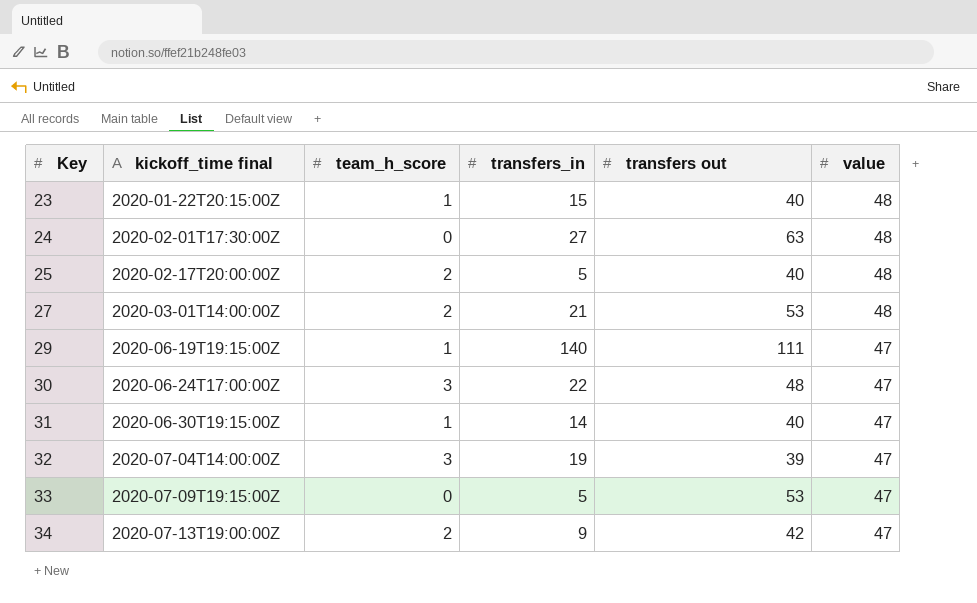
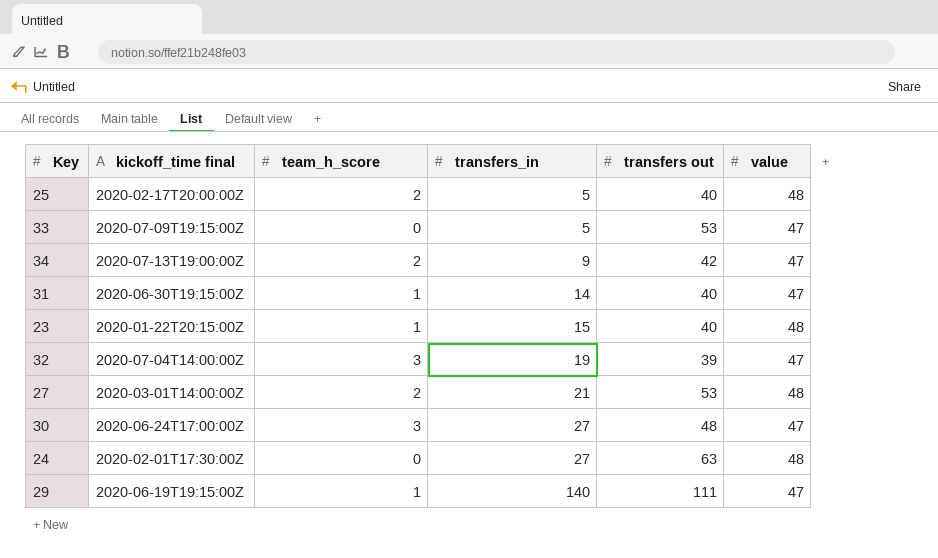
row order: Key ascending -> transfers_in ascending
30 | transfers_in: 22 -> 27

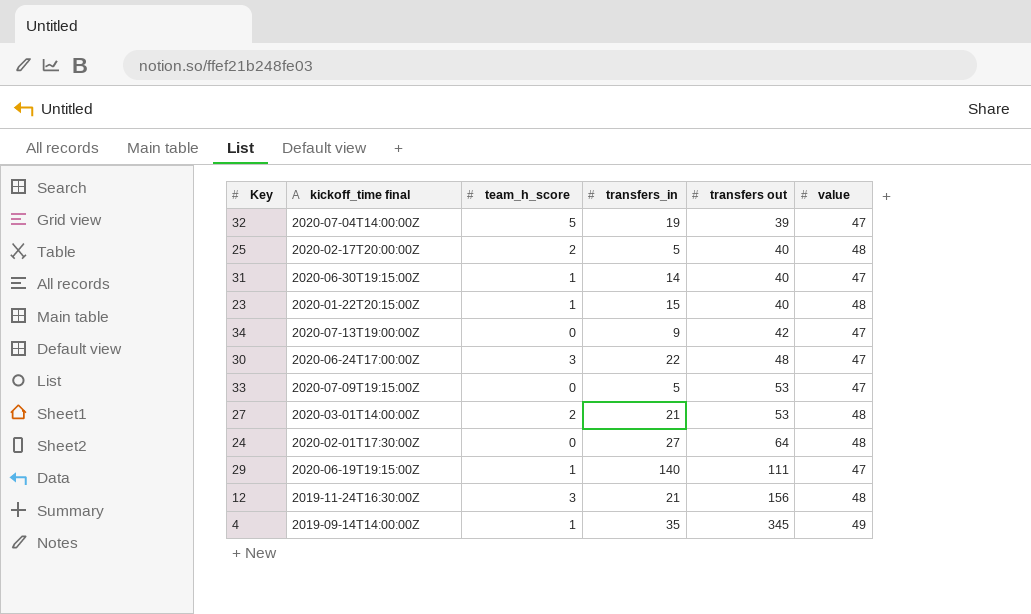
row order: transfers_in ascending -> transfers out ascending
32 | team_h_score: 3 -> 5
34 | team_h_score: 2 -> 0
30 | transfers_in: 27 -> 22
24 | transfers out: 63 -> 64
row 12: none -> 2019-11-24T16:30:00Z | 3 | 21 | 156 | 48
row 4: none -> 2019-09-14T14:00:00Z | 1 | 35 | 345 | 49

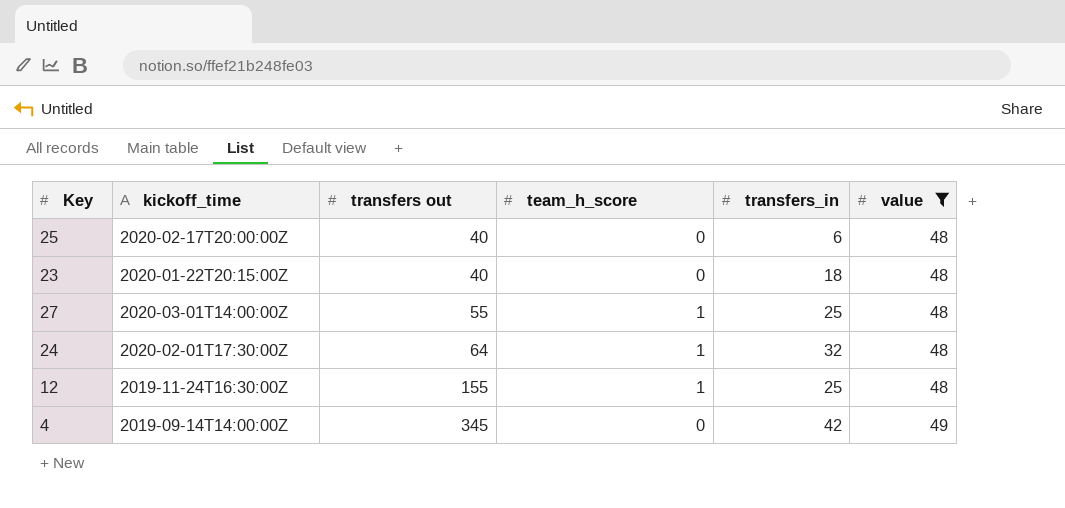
filter: none -> value != 47
column name: kickoff_time final -> kickoff_time
column transfers out | position: 5 -> 3
25 | team_h_score: 2 -> 0
25 | transfers_in: 5 -> 6
23 | team_h_score: 1 -> 0
23 | transfers_in: 15 -> 18
27 | transfers out: 53 -> 55
27 | team_h_score: 2 -> 1
27 | transfers_in: 21 -> 25
24 | team_h_score: 0 -> 1
24 | transfers_in: 27 -> 32
12 | transfers out: 156 -> 155
12 | team_h_score: 3 -> 1
12 | transfers_in: 21 -> 25
4 | team_h_score: 1 -> 0
4 | transfers_in: 35 -> 42

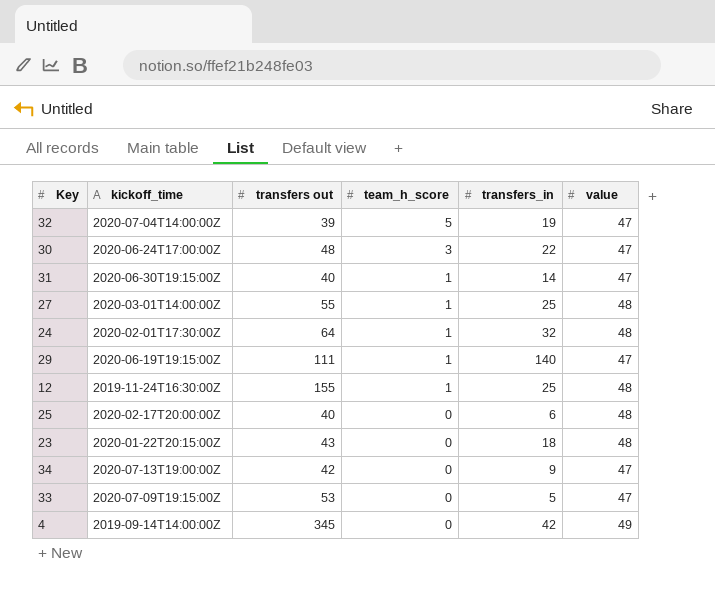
filter: value != 47 -> none
row order: transfers out ascending -> team_h_score descending
23 | transfers out: 40 -> 43

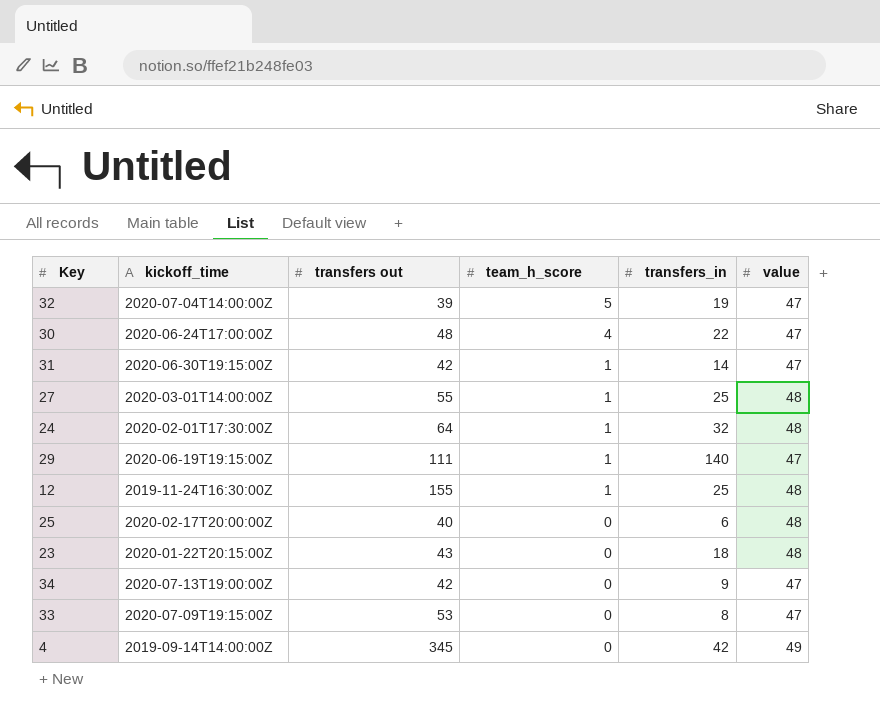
30 | team_h_score: 3 -> 4
31 | transfers out: 40 -> 42
33 | transfers_in: 5 -> 8

